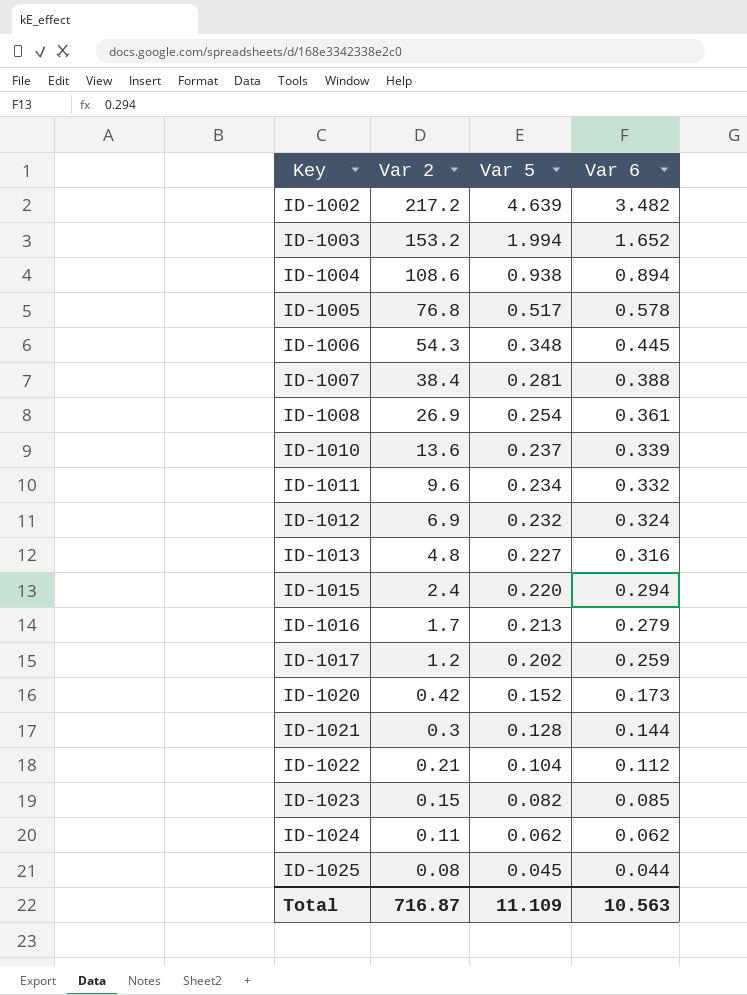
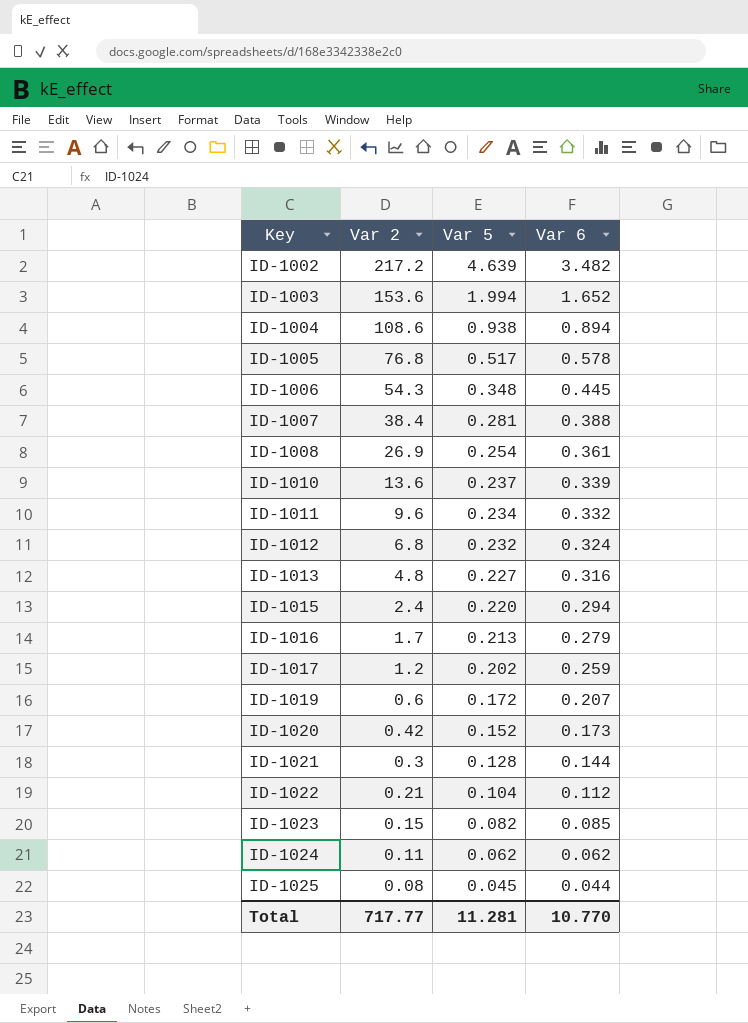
ID-1003 | Var 2: 153.2 -> 153.6
ID-1012 | Var 2: 6.9 -> 6.8
row ID-1019: none -> 0.6 | 0.172 | 0.207
Total | Var 2: 716.87 -> 717.77
Total | Var 5: 11.109 -> 11.281
Total | Var 6: 10.563 -> 10.770

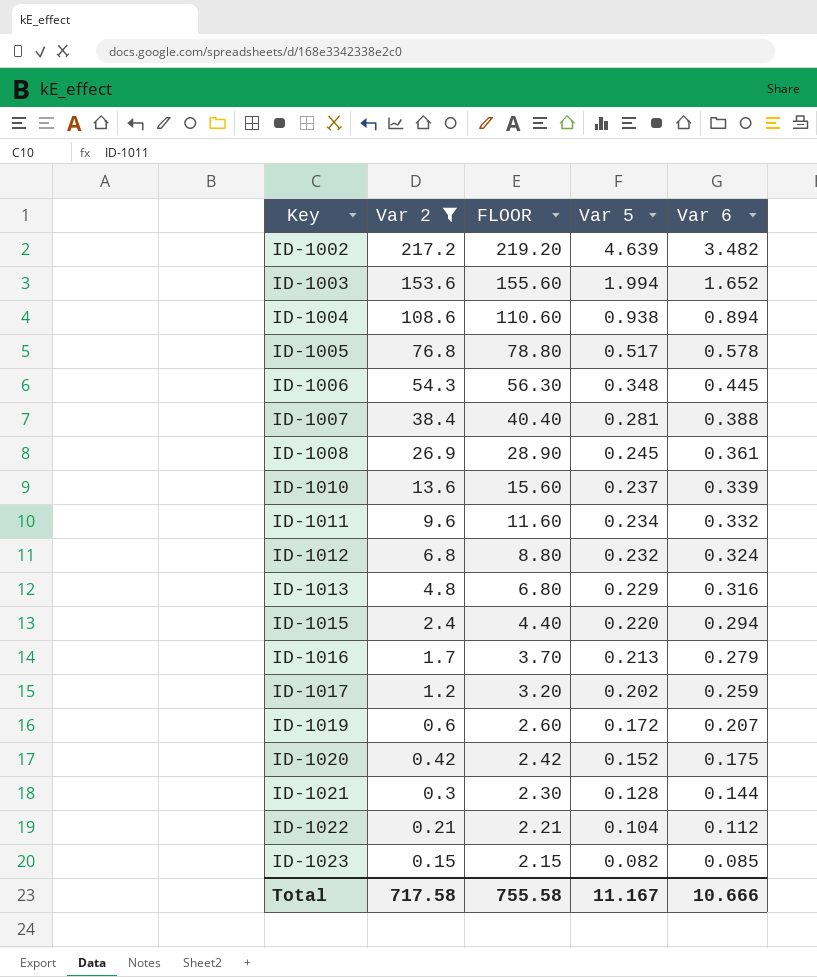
filter: none -> Var 2 >= 0.15
column FLOOR | formula: none -> [Var 2] + 2
ID-1008 | Var 5: 0.254 -> 0.245
ID-1013 | Var 5: 0.227 -> 0.229
ID-1020 | Var 6: 0.173 -> 0.175
Total | Var 2: 717.77 -> 717.58
Total | Var 5: 11.281 -> 11.167
Total | Var 6: 10.770 -> 10.666

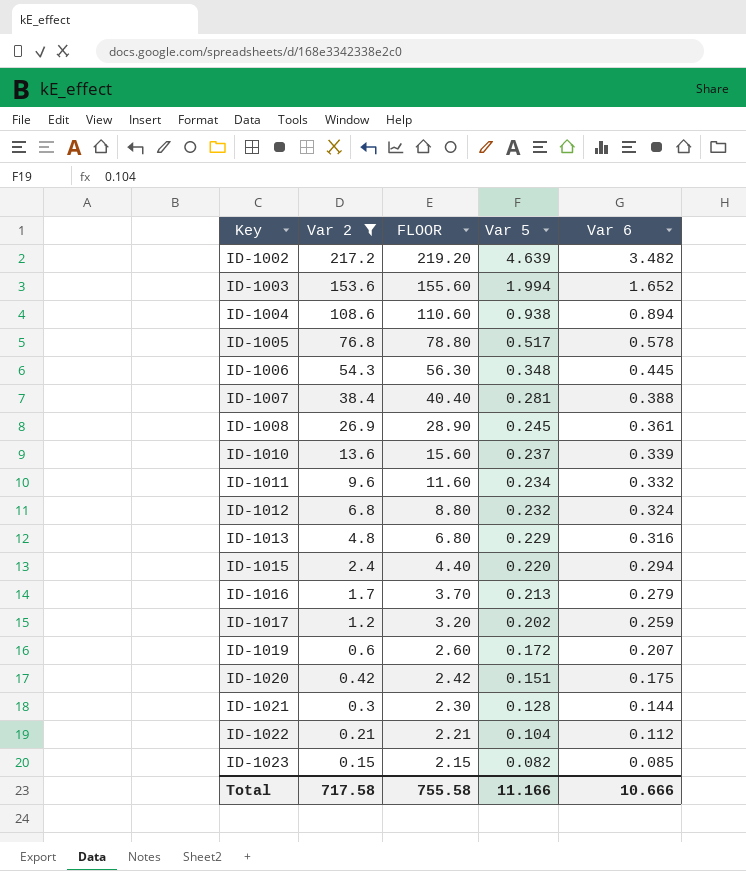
ID-1020 | Var 5: 0.152 -> 0.151
Total | Var 5: 11.167 -> 11.166

